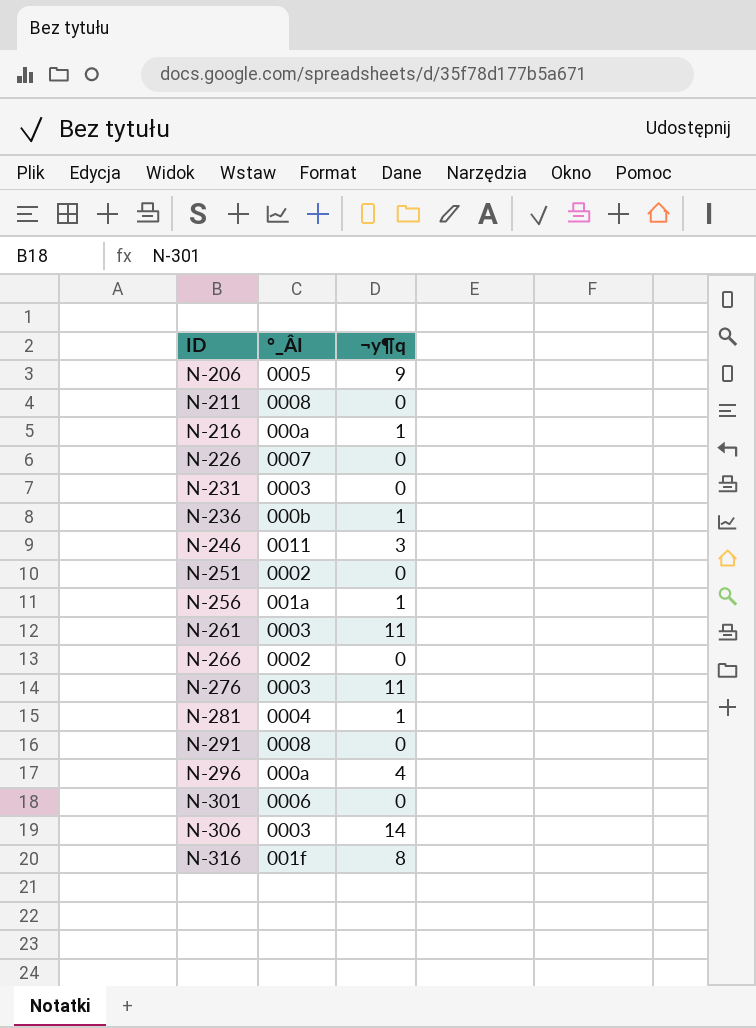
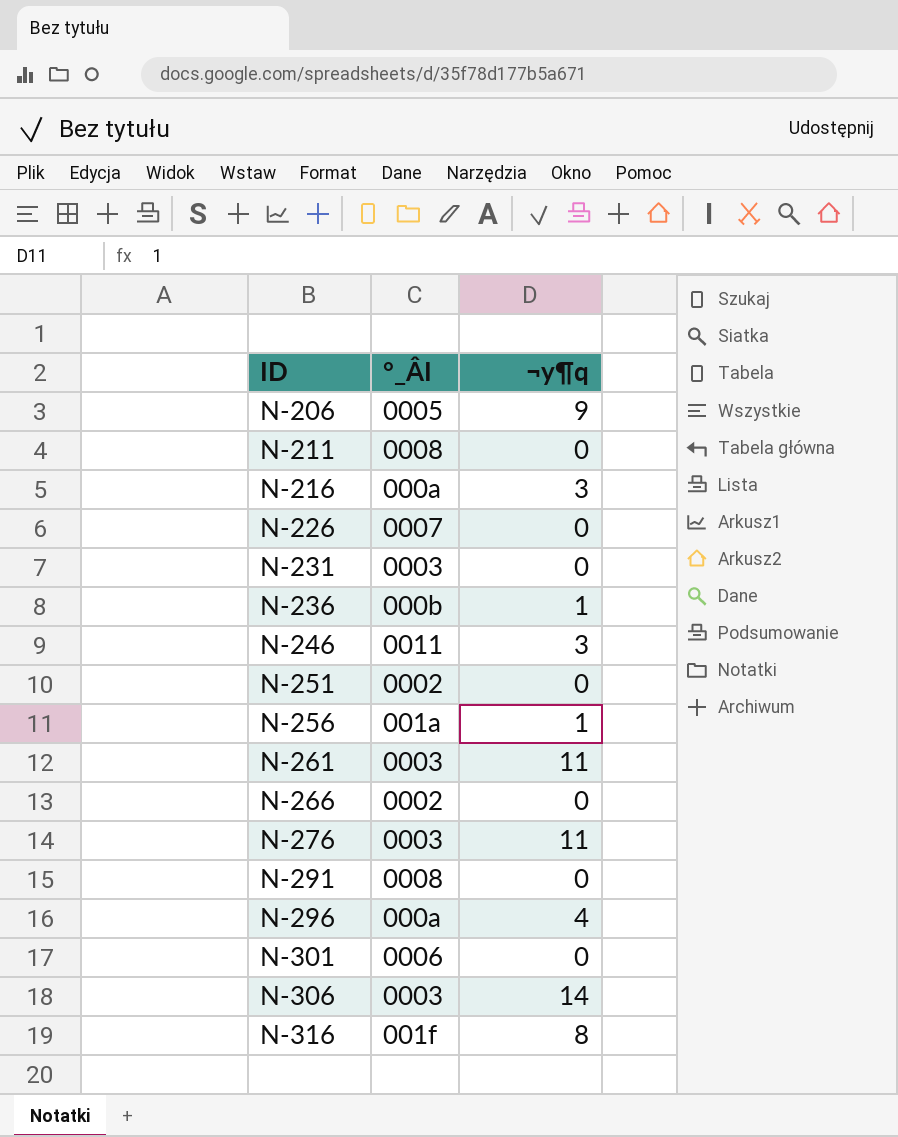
row N-281: 0004 | 1 -> none
N-216 | ¬y¶q: 1 -> 3

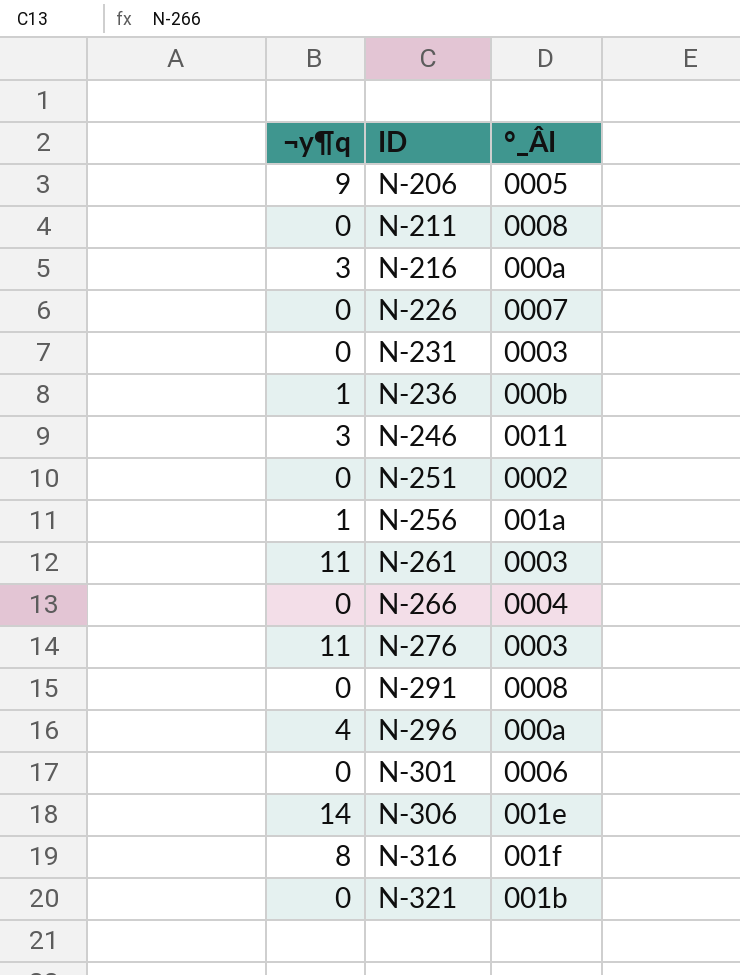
column ¬y¶q | position: 3 -> 1
N-266 | °_ÂI: 0002 -> 0004
N-306 | °_ÂI: 0003 -> 001e
row N-321: none -> 0 | 001b

